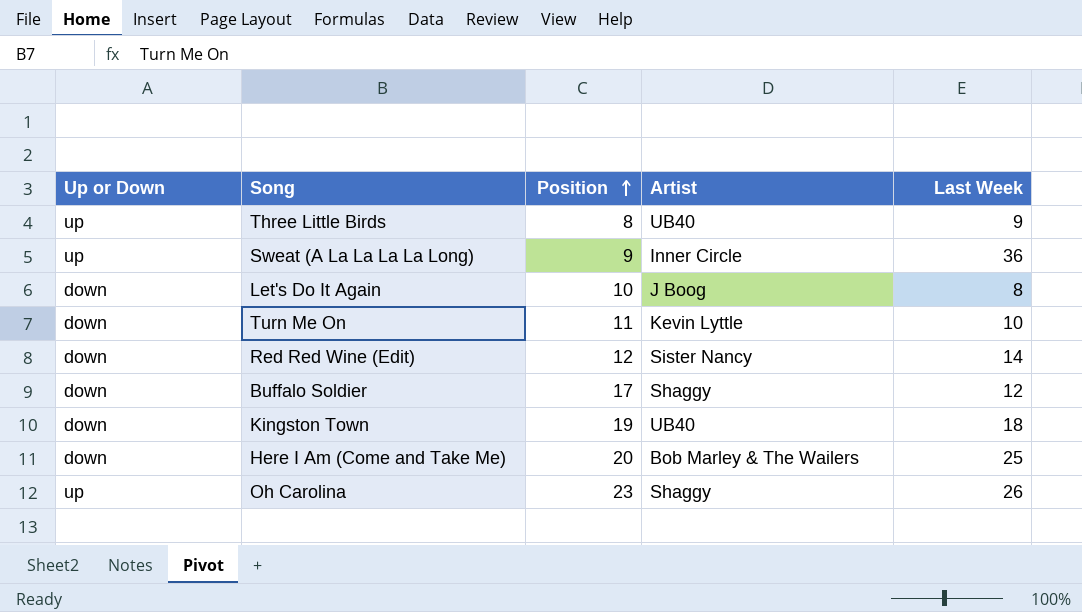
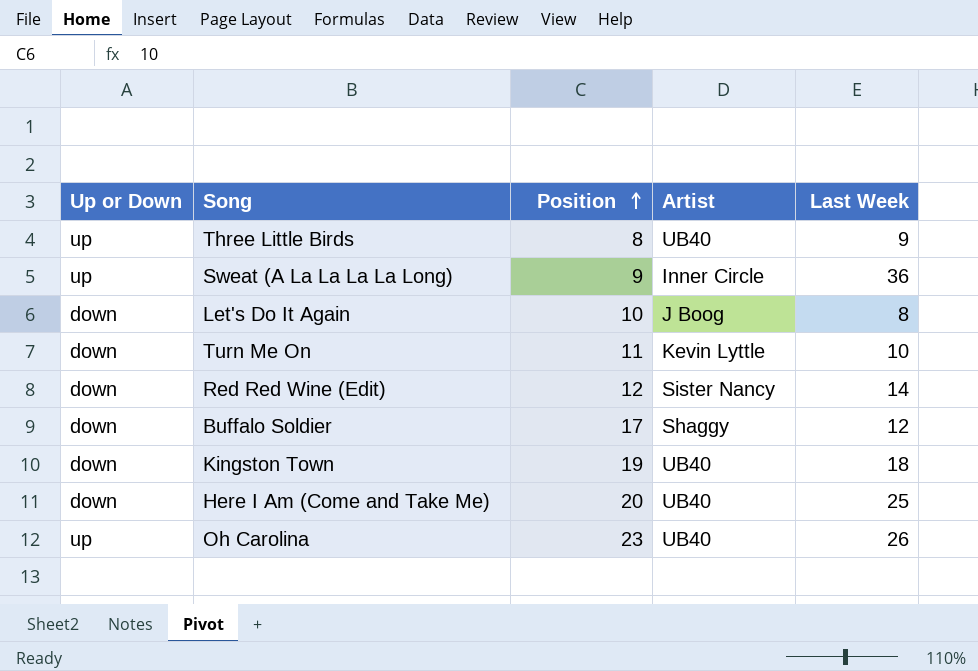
Here I Am (Come and Take Me) | Artist: Bob Marley & The Wailers -> UB40
Oh Carolina | Artist: Shaggy -> UB40

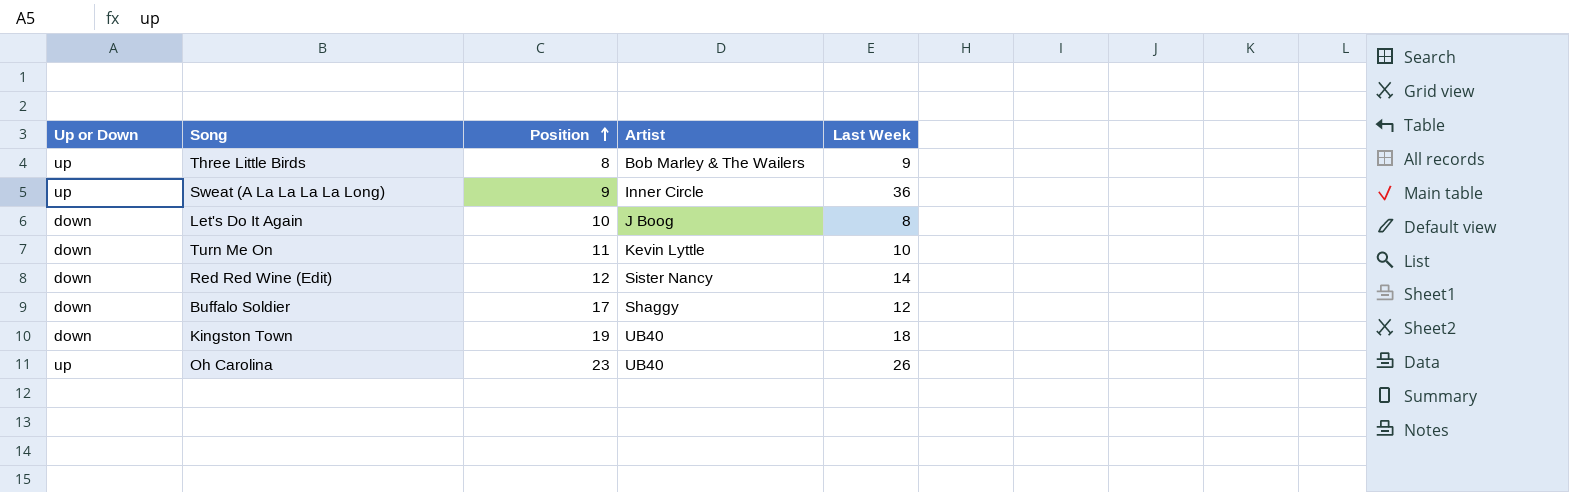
row Here I Am (Come and Take Me): down | 20 | UB40 | 25 -> none
Three Little Birds | Artist: UB40 -> Bob Marley & The Wailers

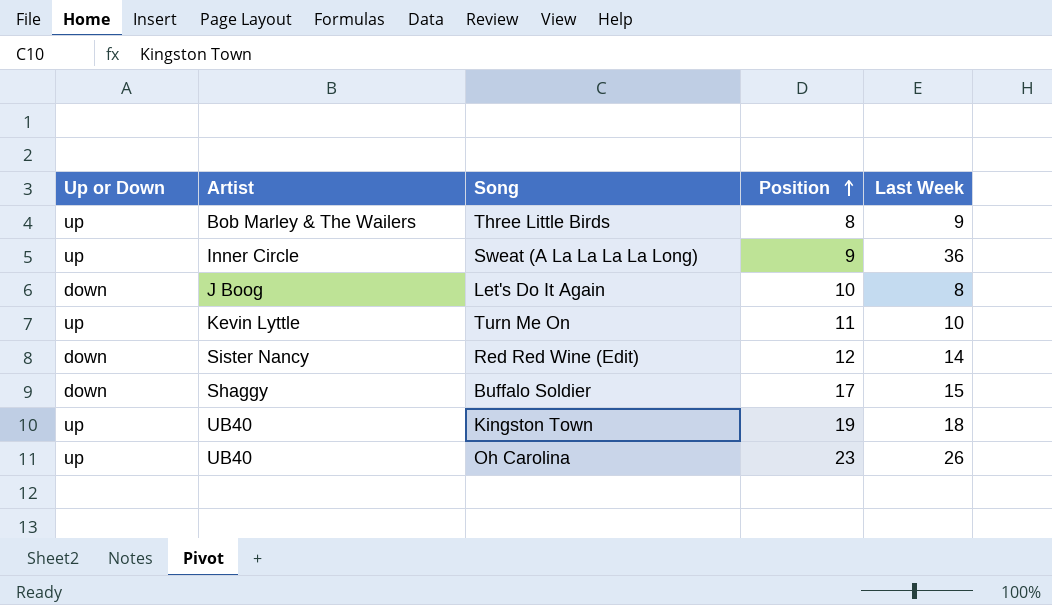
column Artist | position: 4 -> 2
Turn Me On | Up or Down: down -> up
Buffalo Soldier | Last Week: 12 -> 15
Kingston Town | Up or Down: down -> up

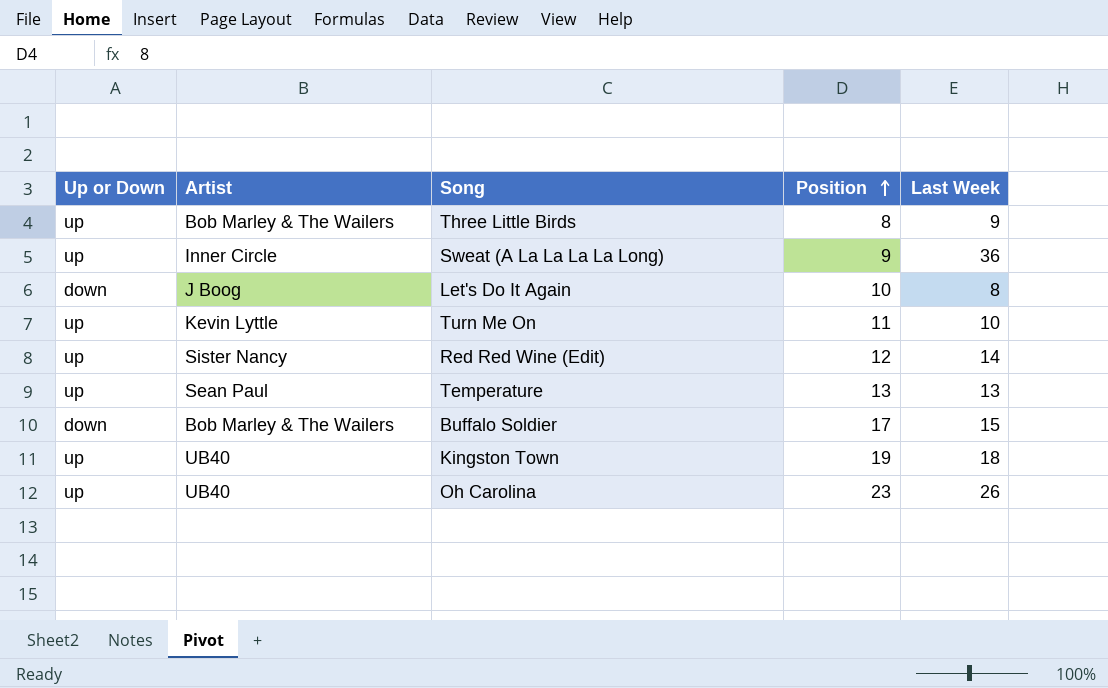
Red Red Wine (Edit) | Up or Down: down -> up
row Temperature: none -> up | Sean Paul | 13 | 13
Buffalo Soldier | Artist: Shaggy -> Bob Marley & The Wailers

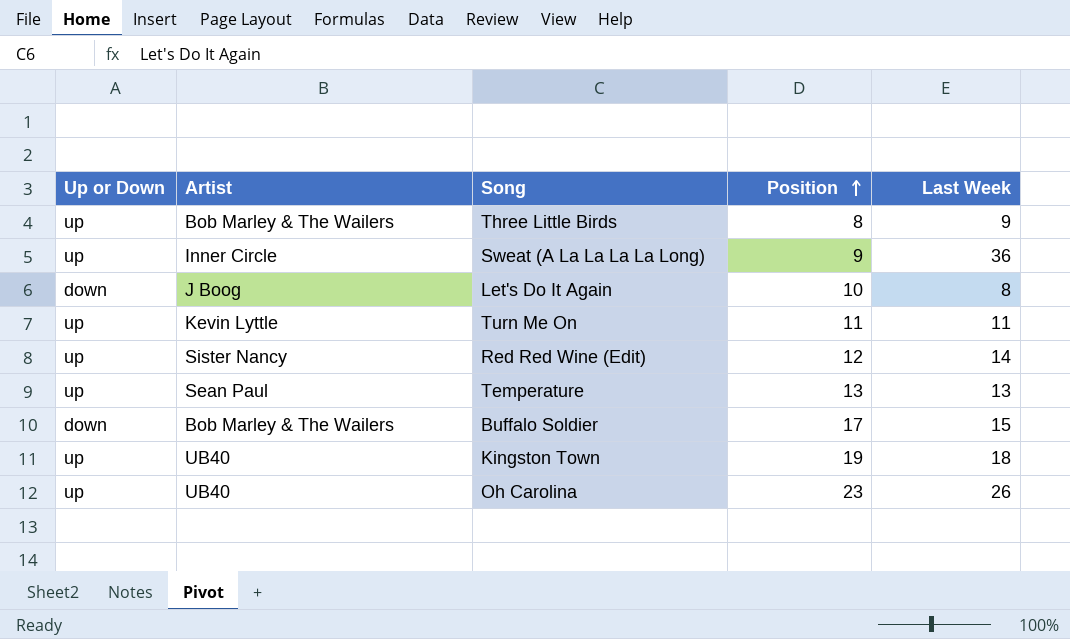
Turn Me On | Last Week: 10 -> 11

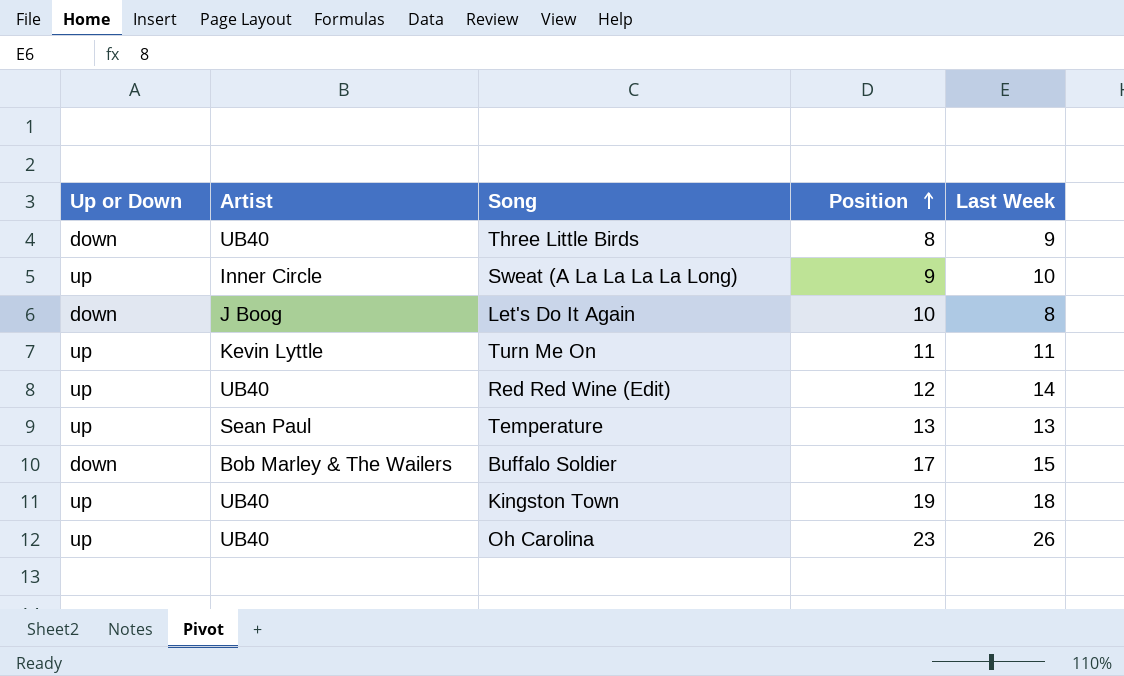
Three Little Birds | Up or Down: up -> down
Three Little Birds | Artist: Bob Marley & The Wailers -> UB40
Sweat (A La La La La Long) | Last Week: 36 -> 10
Red Red Wine (Edit) | Artist: Sister Nancy -> UB40

